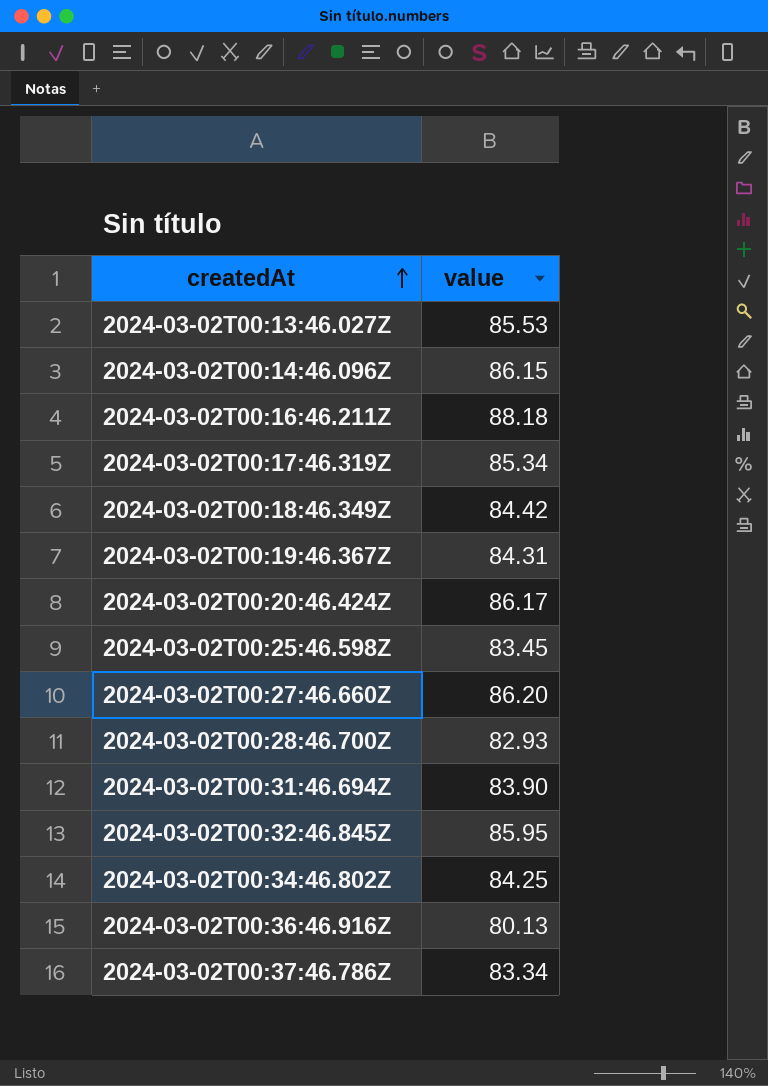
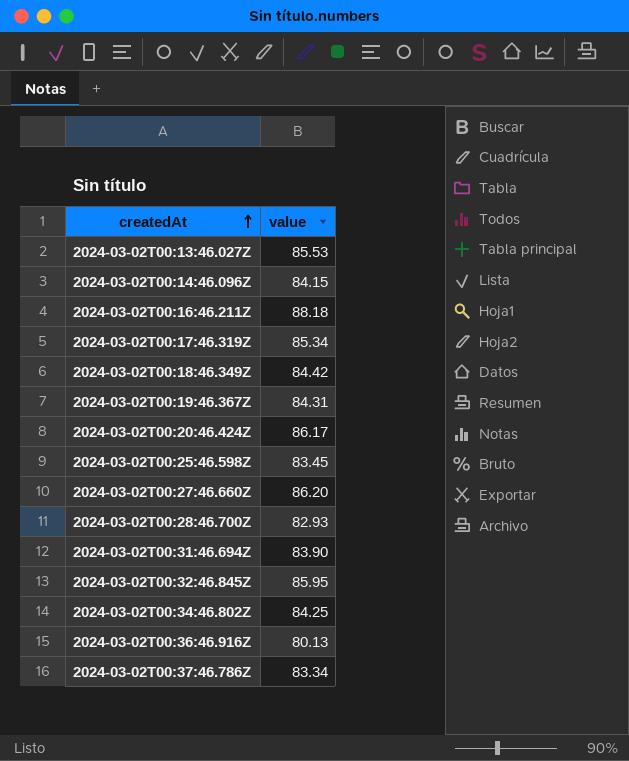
2024-03-02T00:14:46.096Z | value: 86.15 -> 84.15

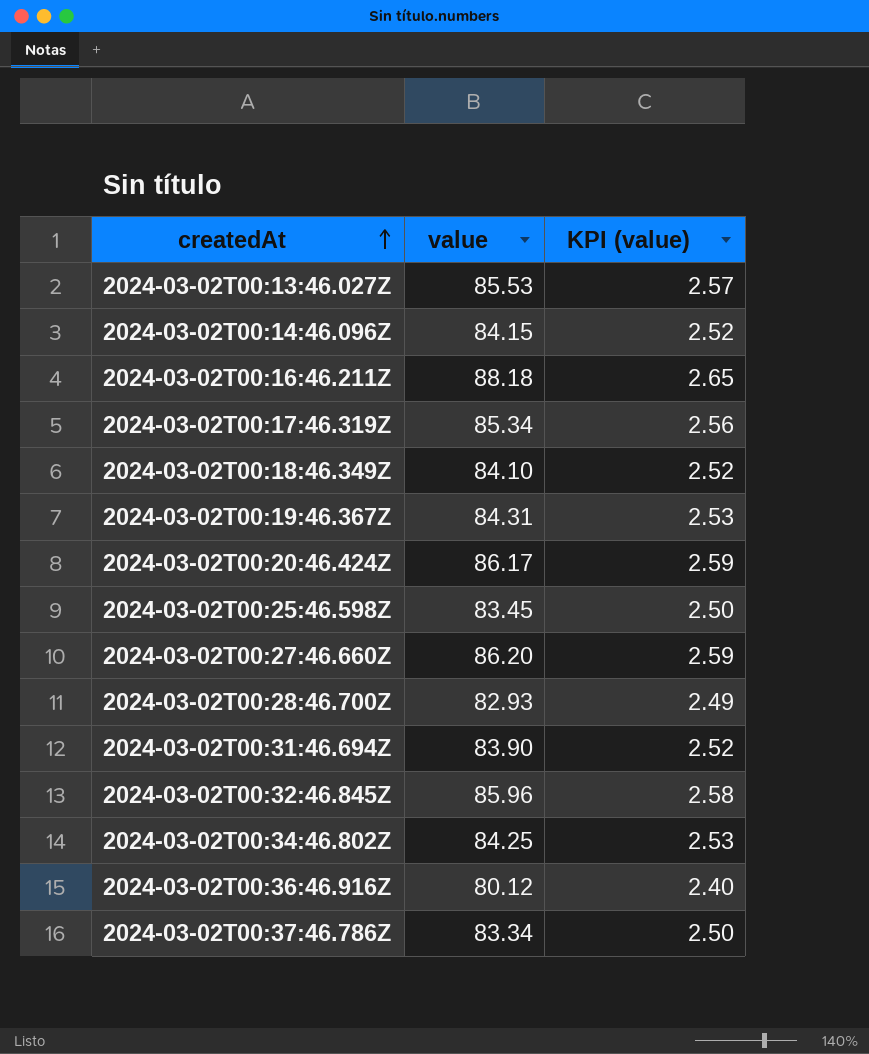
column KPI (value) | formula: none -> [value] * 0.03
2024-03-02T00:18:46.349Z | value: 84.42 -> 84.10
2024-03-02T00:32:46.845Z | value: 85.95 -> 85.96
2024-03-02T00:36:46.916Z | value: 80.13 -> 80.12

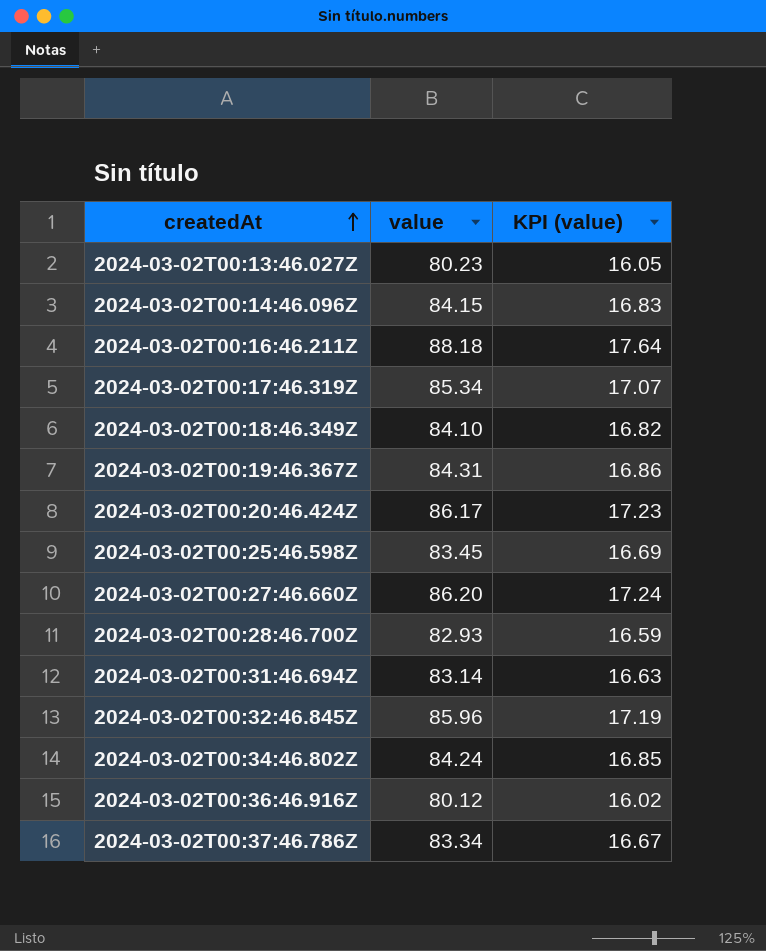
column KPI (value) | formula: [value] * 0.03 -> [value] * 0.2
2024-03-02T00:13:46.027Z | value: 85.53 -> 80.23
2024-03-02T00:31:46.694Z | value: 83.90 -> 83.14
2024-03-02T00:34:46.802Z | value: 84.25 -> 84.24

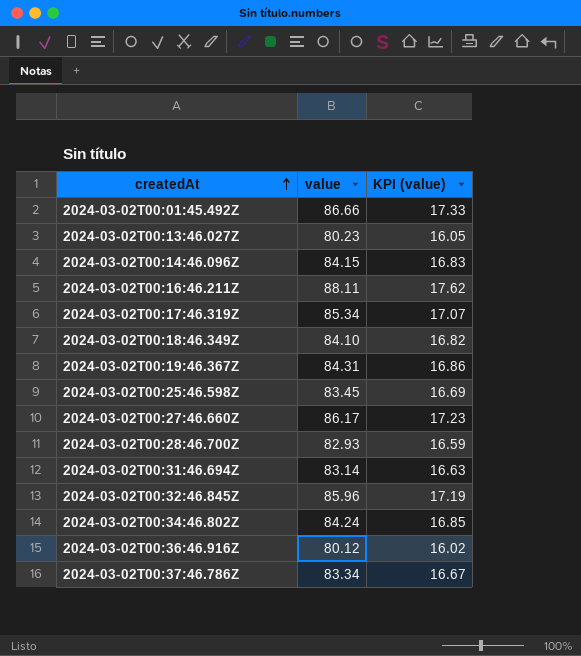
row 2024-03-02T00:20:46.424Z: 86.17 | 17.23 -> none
row 2024-03-02T00:01:45.492Z: none -> 86.66 | 17.33
2024-03-02T00:16:46.211Z | value: 88.18 -> 88.11
2024-03-02T00:16:46.211Z | KPI (value): 17.64 -> 17.62
2024-03-02T00:27:46.660Z | value: 86.20 -> 86.17
2024-03-02T00:27:46.660Z | KPI (value): 17.24 -> 17.23

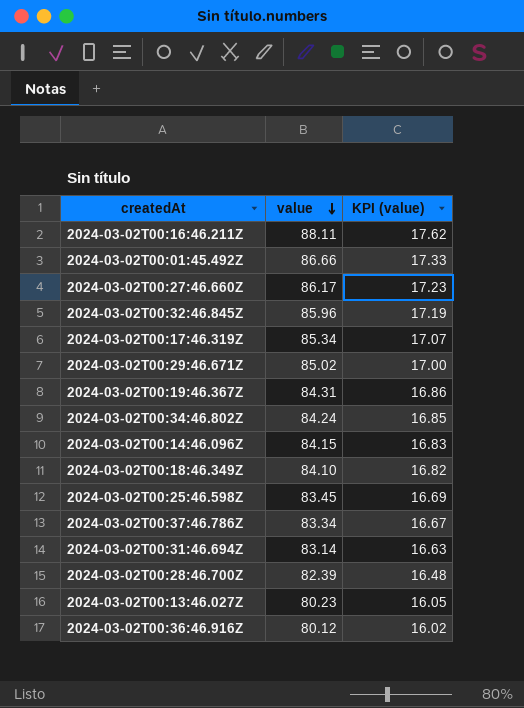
row order: createdAt ascending -> value descending
row 2024-03-02T00:29:46.671Z: none -> 85.02 | 17.00
2024-03-02T00:28:46.700Z | value: 82.93 -> 82.39
2024-03-02T00:28:46.700Z | KPI (value): 16.59 -> 16.48

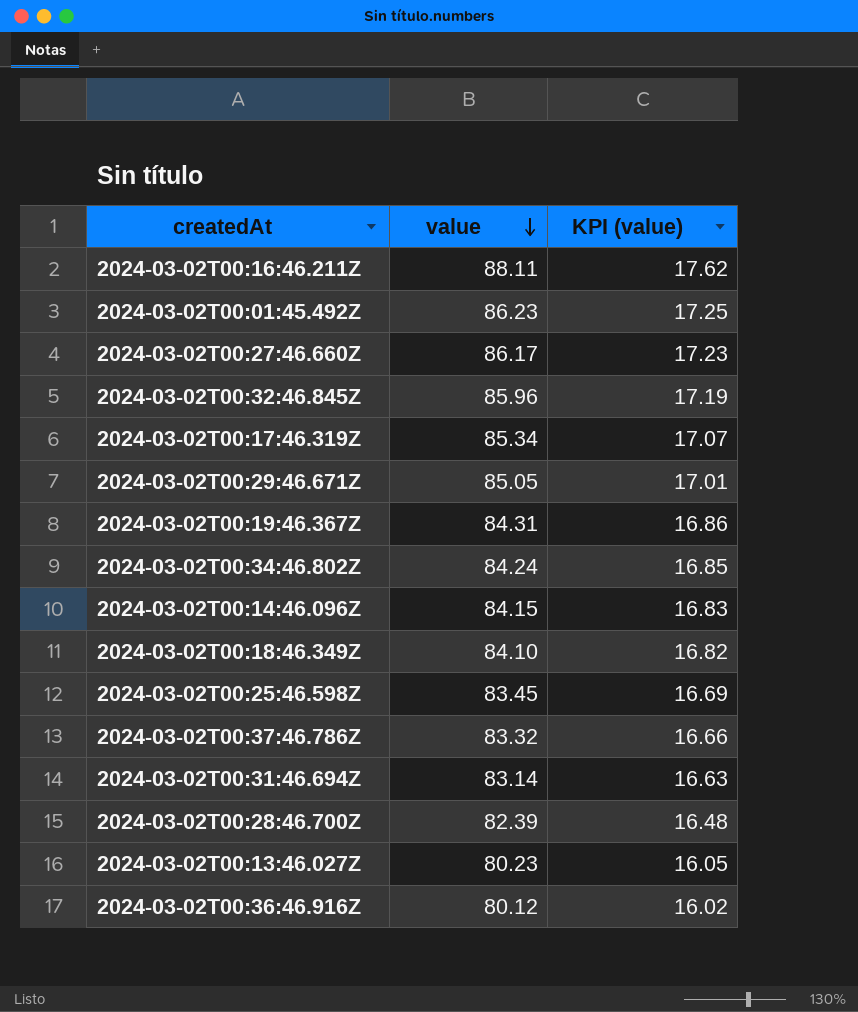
2024-03-02T00:01:45.492Z | value: 86.66 -> 86.23
2024-03-02T00:01:45.492Z | KPI (value): 17.33 -> 17.25
2024-03-02T00:29:46.671Z | value: 85.02 -> 85.05
2024-03-02T00:29:46.671Z | KPI (value): 17.00 -> 17.01
2024-03-02T00:37:46.786Z | value: 83.34 -> 83.32
2024-03-02T00:37:46.786Z | KPI (value): 16.67 -> 16.66

